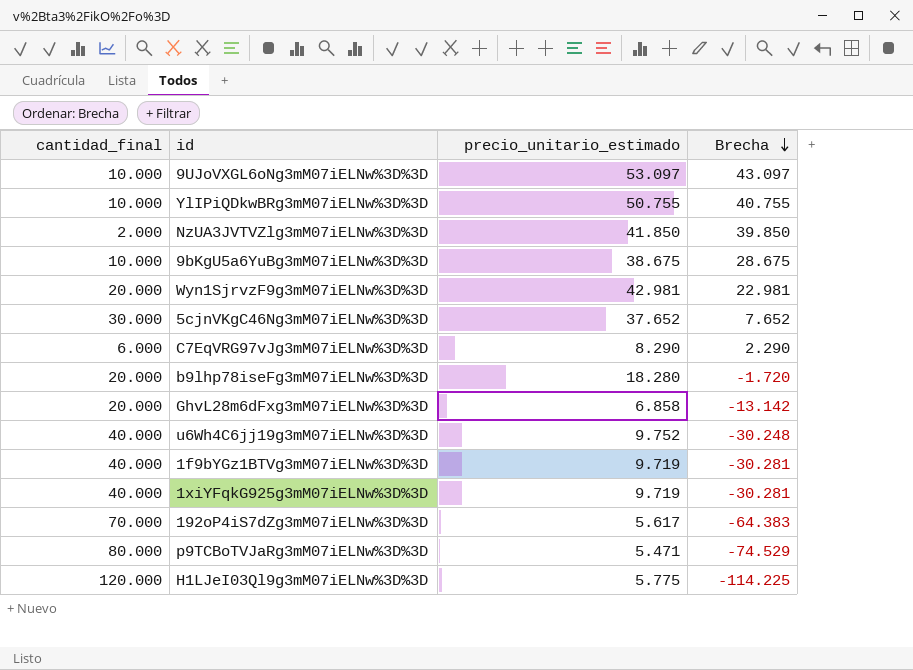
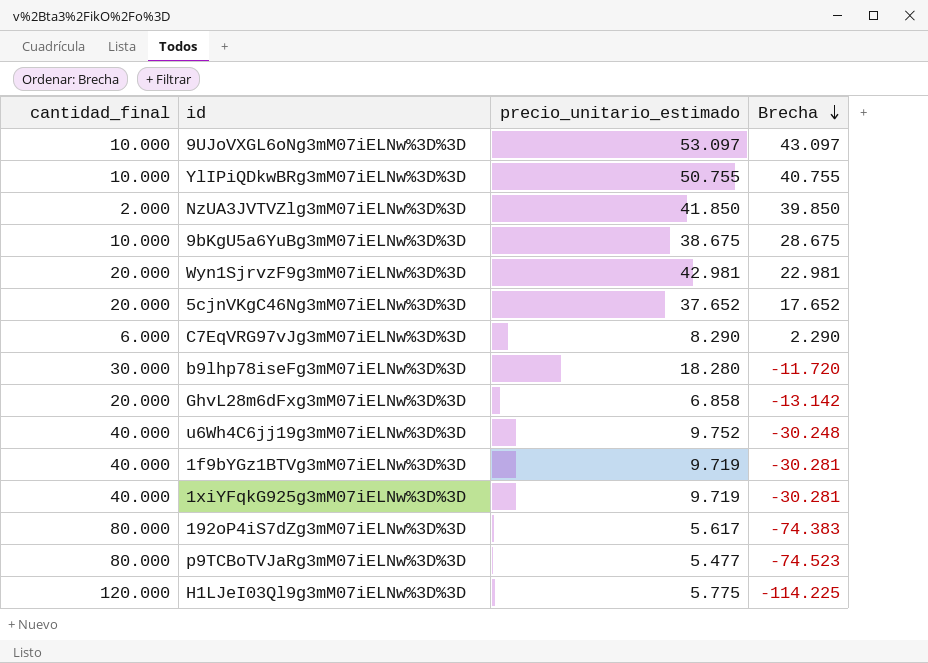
5cjnVKgC46Ng3mM07iELNw%3D%3D | cantidad_final: 30.000 -> 20.000
5cjnVKgC46Ng3mM07iELNw%3D%3D | Brecha: 7.652 -> 17.652
b9lhp78iseFg3mM07iELNw%3D%3D | cantidad_final: 20.000 -> 30.000
b9lhp78iseFg3mM07iELNw%3D%3D | Brecha: -1.720 -> -11.720
192oP4iS7dZg3mM07iELNw%3D%3D | cantidad_final: 70.000 -> 80.000
192oP4iS7dZg3mM07iELNw%3D%3D | Brecha: -64.383 -> -74.383
p9TCBoTVJaRg3mM07iELNw%3D%3D | precio_unitario_estimado: 5.471 -> 5.477
p9TCBoTVJaRg3mM07iELNw%3D%3D | Brecha: -74.529 -> -74.523

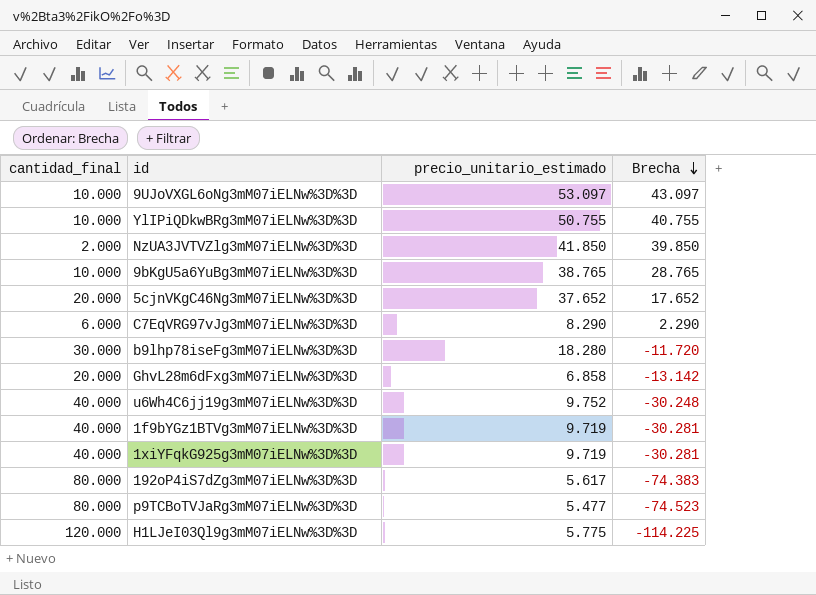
row Wyn1SjrvzF9g3mM07iELNw%3D%3D: 20.000 | 42.981 | 22.981 -> none
9bKgU5a6YuBg3mM07iELNw%3D%3D | precio_unitario_estimado: 38.675 -> 38.765
9bKgU5a6YuBg3mM07iELNw%3D%3D | Brecha: 28.675 -> 28.765

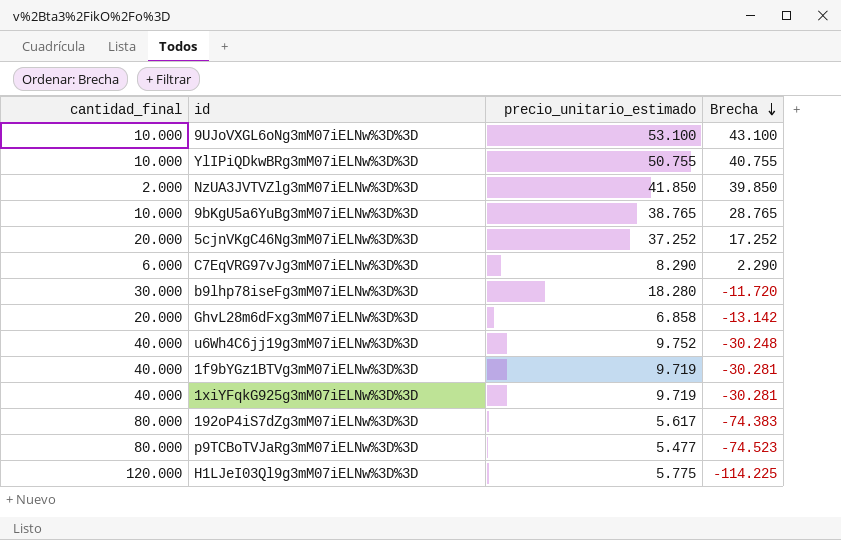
9UJoVXGL6oNg3mM07iELNw%3D%3D | precio_unitario_estimado: 53.097 -> 53.100
9UJoVXGL6oNg3mM07iELNw%3D%3D | Brecha: 43.097 -> 43.100
5cjnVKgC46Ng3mM07iELNw%3D%3D | precio_unitario_estimado: 37.652 -> 37.252
5cjnVKgC46Ng3mM07iELNw%3D%3D | Brecha: 17.652 -> 17.252

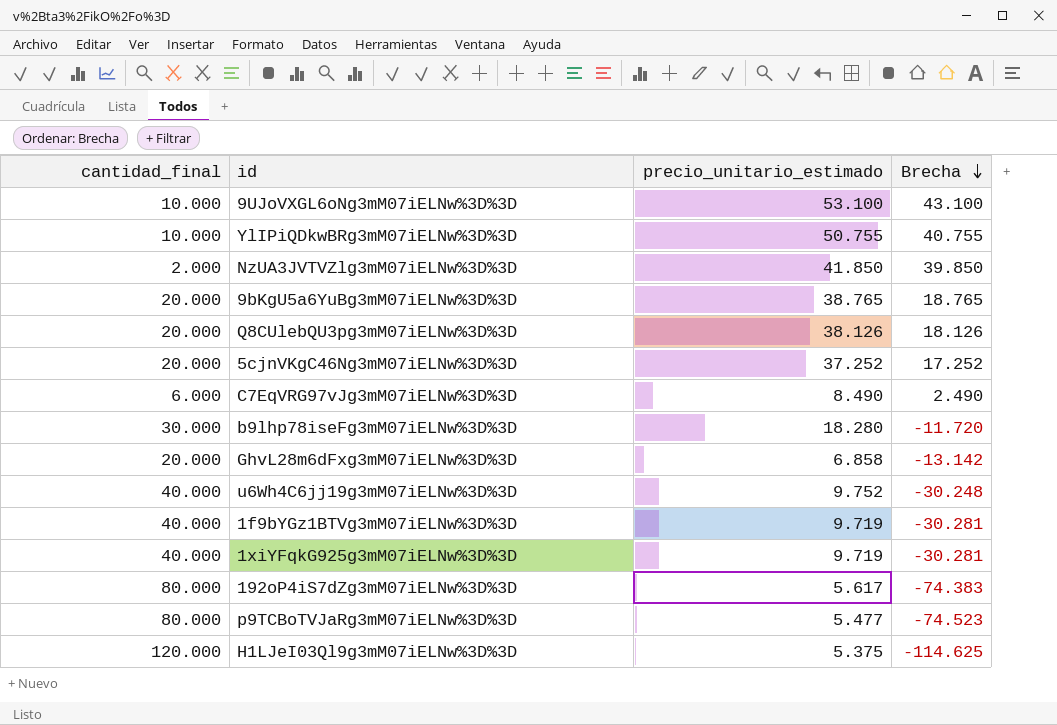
9bKgU5a6YuBg3mM07iELNw%3D%3D | cantidad_final: 10.000 -> 20.000
9bKgU5a6YuBg3mM07iELNw%3D%3D | Brecha: 28.765 -> 18.765
row Q8CUlebQU3pg3mM07iELNw%3D%3D: none -> 20.000 | 38.126 | 18.126
C7EqVRG97vJg3mM07iELNw%3D%3D | precio_unitario_estimado: 8.290 -> 8.490
C7EqVRG97vJg3mM07iELNw%3D%3D | Brecha: 2.290 -> 2.490
H1LJeI03Ql9g3mM07iELNw%3D%3D | precio_unitario_estimado: 5.775 -> 5.375
H1LJeI03Ql9g3mM07iELNw%3D%3D | Brecha: -114.225 -> -114.625

